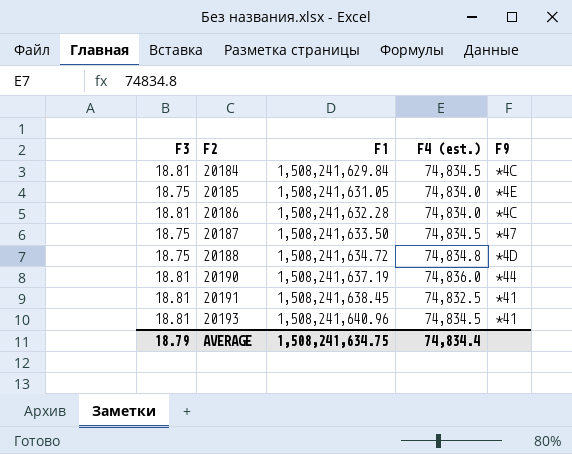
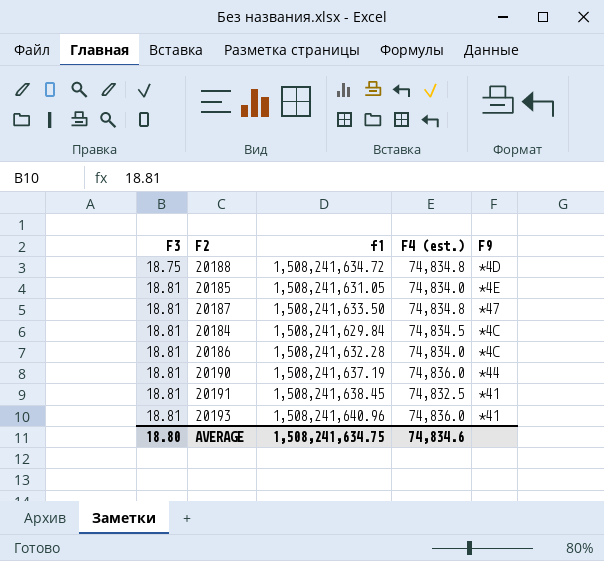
row order: F2 ascending -> F3 ascending
column name: F1 -> f1
20185 | F3: 18.75 -> 18.81
20187 | F3: 18.75 -> 18.81
20187 | F4 (est.): 74,834.5 -> 74,834.8
20193 | F4 (est.): 74,834.5 -> 74,836.0
AVERAGE | F3: 18.79 -> 18.80
AVERAGE | F4 (est.): 74,834.4 -> 74,834.6

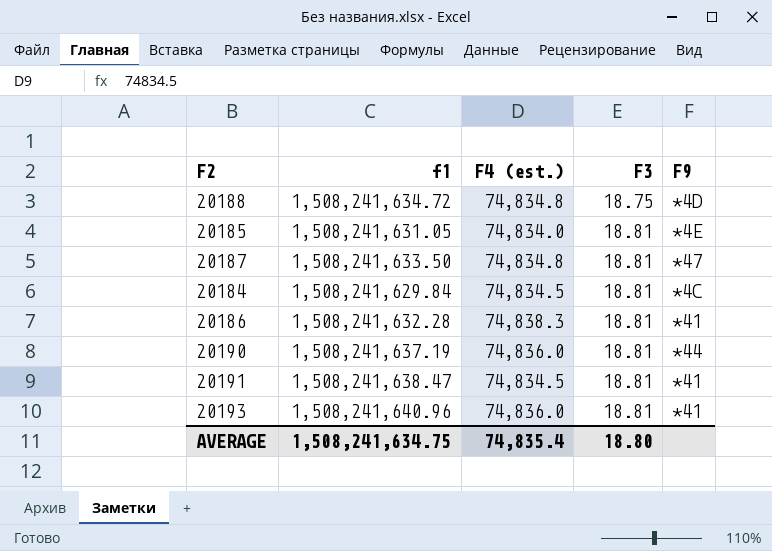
column F3 | position: 1 -> 4
20186 | F4 (est.): 74,834.0 -> 74,838.3
20186 | F9: *4C -> *41
20191 | f1: 1,508,241,638.45 -> 1,508,241,638.47
20191 | F4 (est.): 74,832.5 -> 74,834.5
AVERAGE | F4 (est.): 74,834.6 -> 74,835.4

